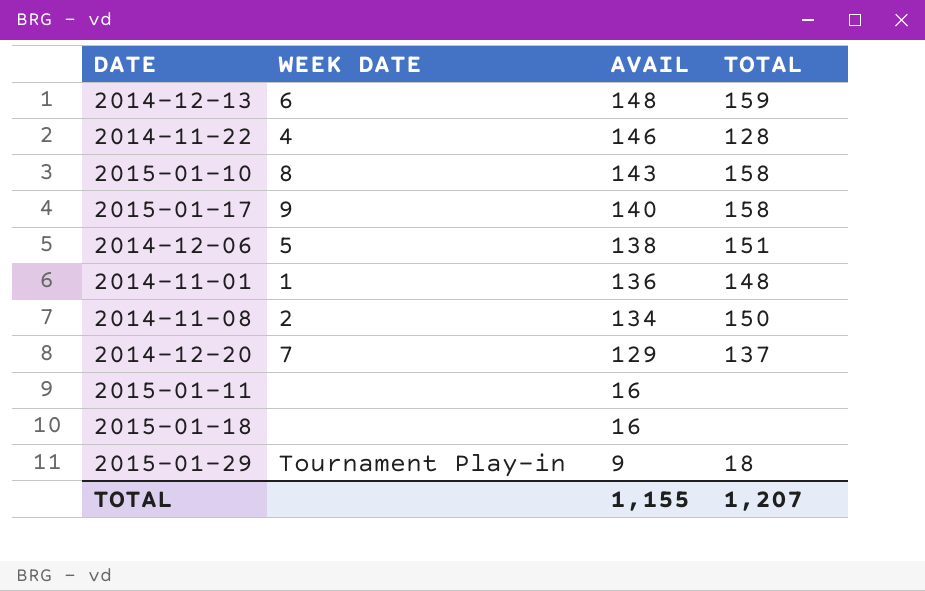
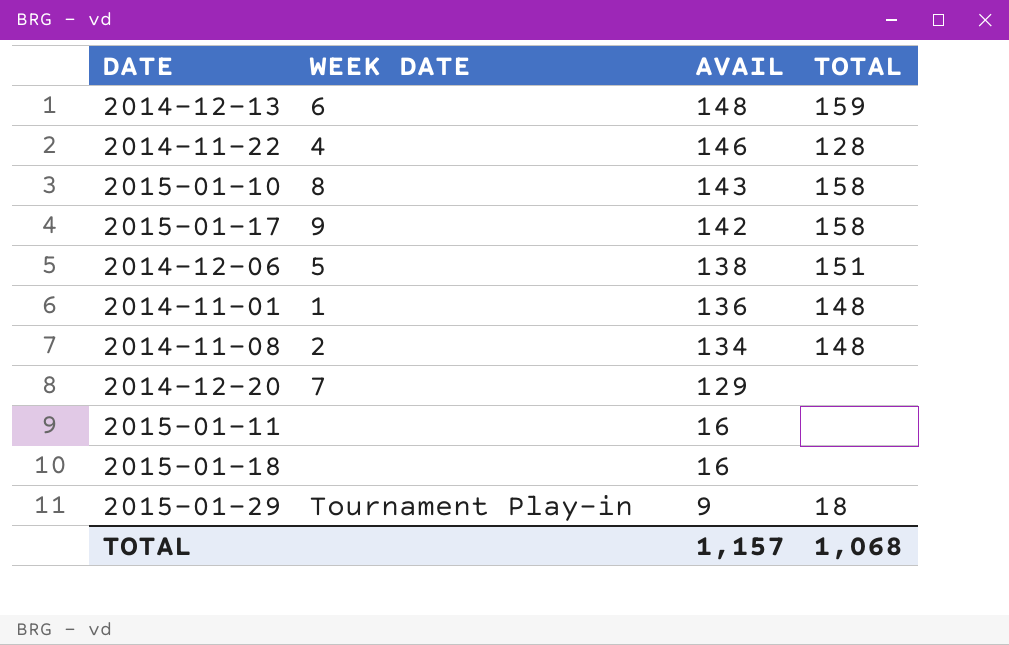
2015-01-17 | AVAIL: 140 -> 142
2014-11-08 | TOTAL: 150 -> 148
2014-12-20 | TOTAL: 137 -> none
TOTAL | AVAIL: 1,155 -> 1,157
TOTAL | TOTAL: 1,207 -> 1,068

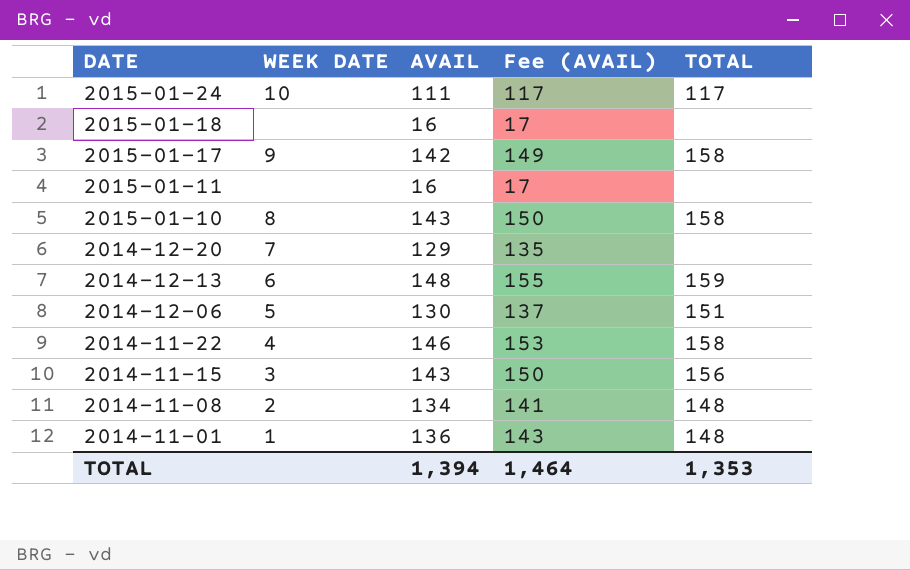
row order: AVAIL descending -> DATE descending
column Fee (AVAIL) | formula: none -> [AVAIL] * 1.05
row 2015-01-29: Tournament Play-in | 9 | 18 -> none
row 2015-01-24: none -> 10 | 111 | 117 | 117
2014-12-06 | AVAIL: 138 -> 130
2014-11-22 | TOTAL: 128 -> 158
row 2014-11-15: none -> 3 | 143 | 150 | 156
TOTAL | AVAIL: 1,157 -> 1,394
TOTAL | TOTAL: 1,068 -> 1,353

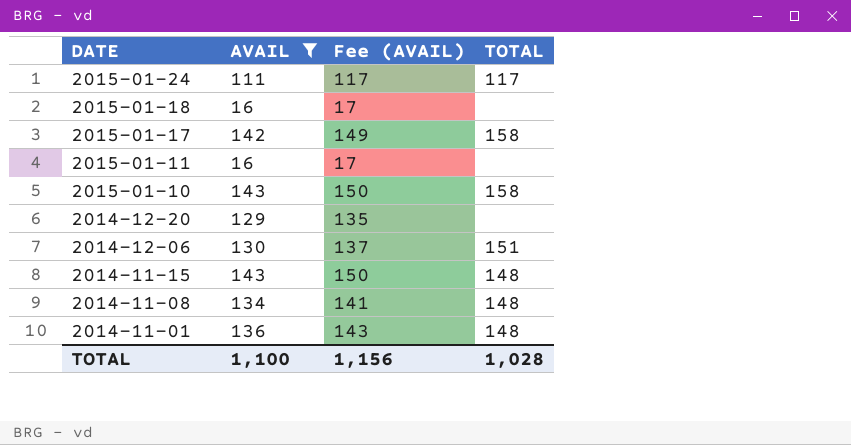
filter: none -> AVAIL <= 143
column WEEK DATE | position: 2 -> none
2014-11-15 | TOTAL: 156 -> 148
TOTAL | AVAIL: 1,394 -> 1,100
TOTAL | Fee (AVAIL): 1,464 -> 1,156
TOTAL | TOTAL: 1,353 -> 1,028

